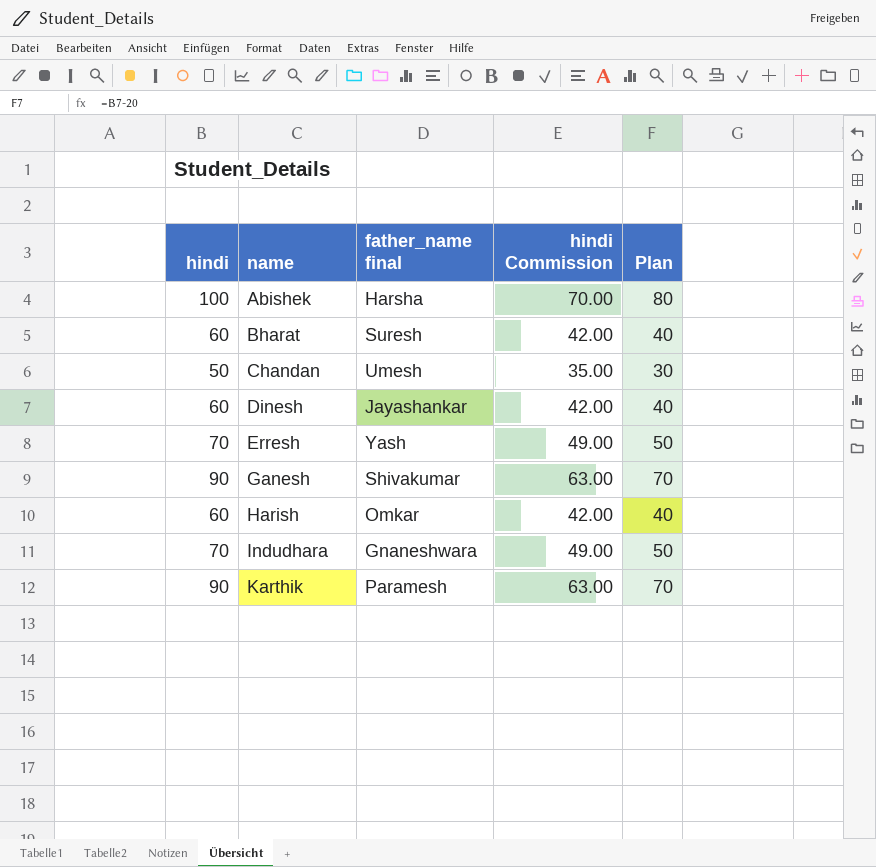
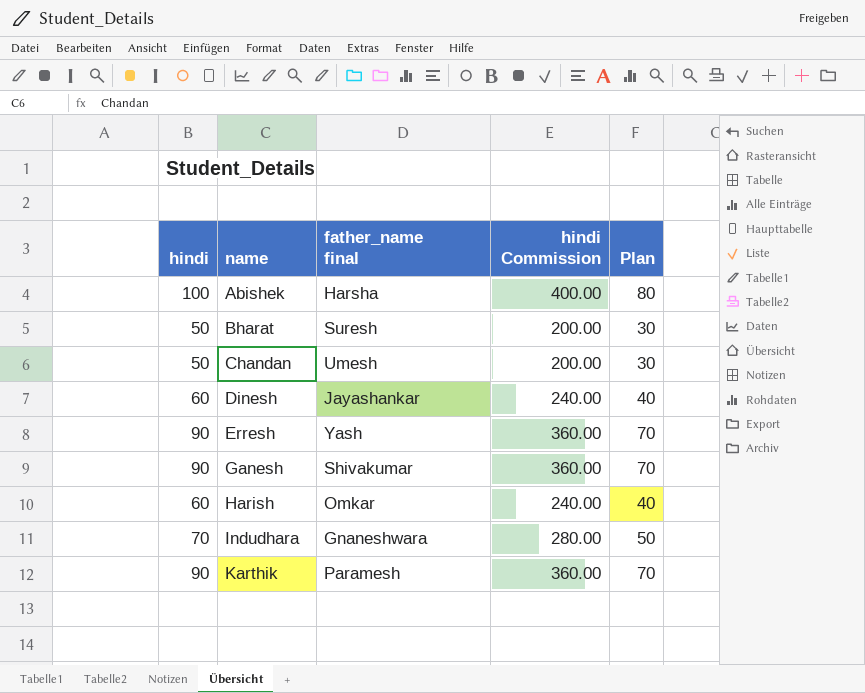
column hindi Commission | formula: [hindi] * 0.7 -> [hindi] * 4
Bharat | hindi: 60 -> 50
Bharat | Plan: 40 -> 30
Erresh | hindi: 70 -> 90
Erresh | Plan: 50 -> 70

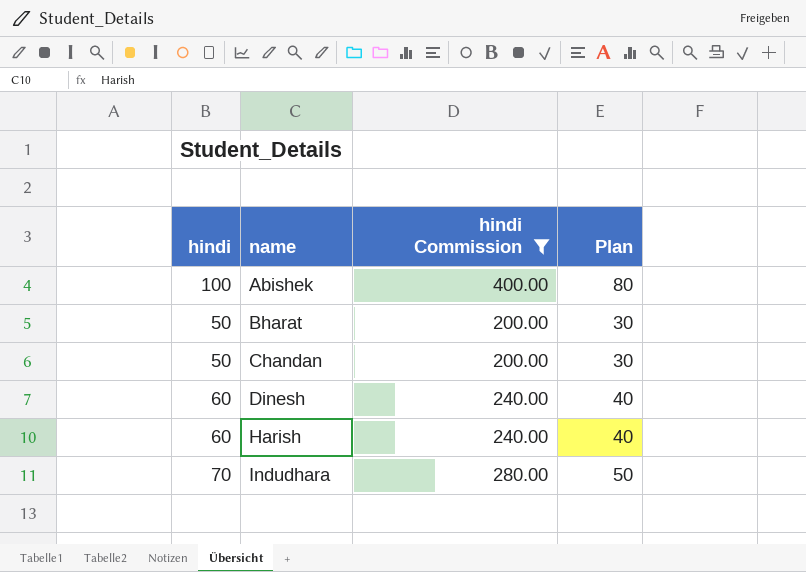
filter: none -> hindi Commission != 360.00
column father_name final | position: 3 -> none

